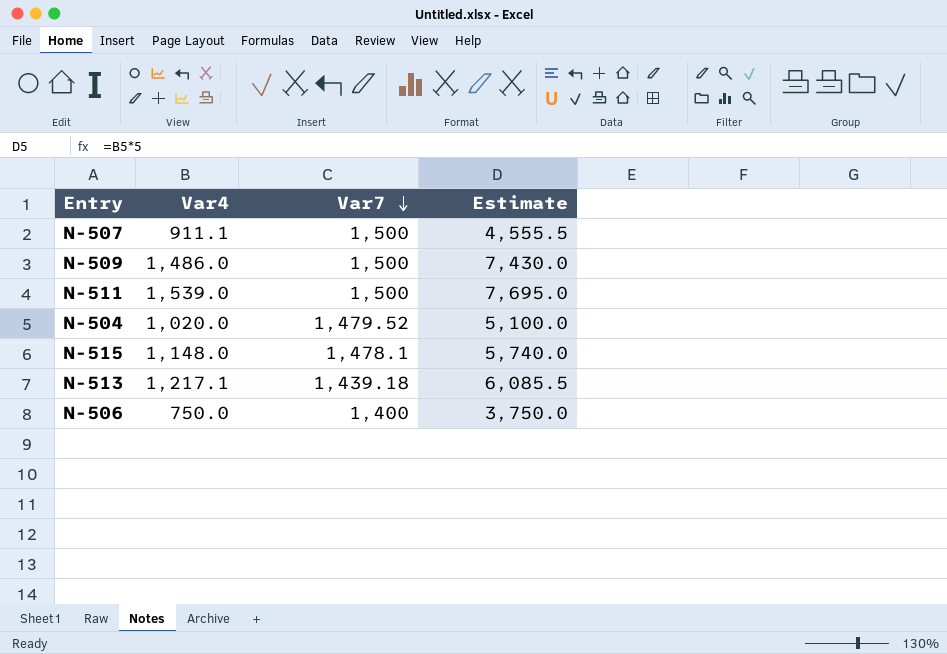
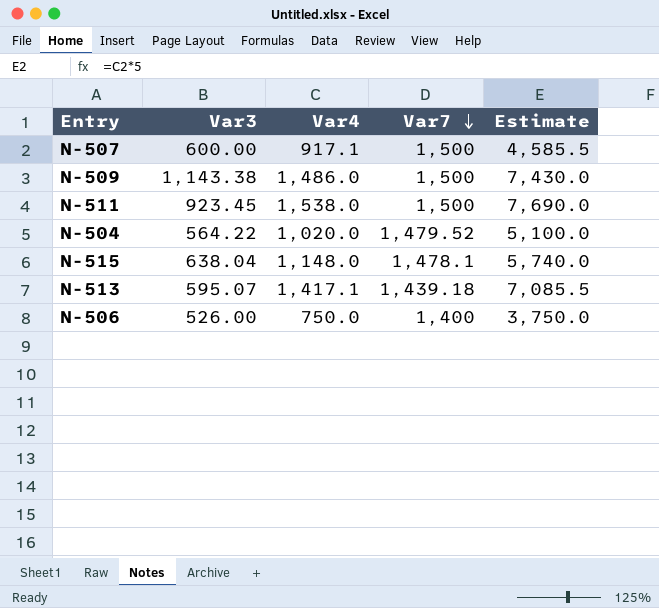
column Var3 | position: none -> 2
N-507 | Var4: 911.1 -> 917.1
N-507 | Estimate: 4,555.5 -> 4,585.5
N-511 | Var4: 1,539.0 -> 1,538.0
N-511 | Estimate: 7,695.0 -> 7,690.0
N-513 | Var4: 1,217.1 -> 1,417.1
N-513 | Estimate: 6,085.5 -> 7,085.5

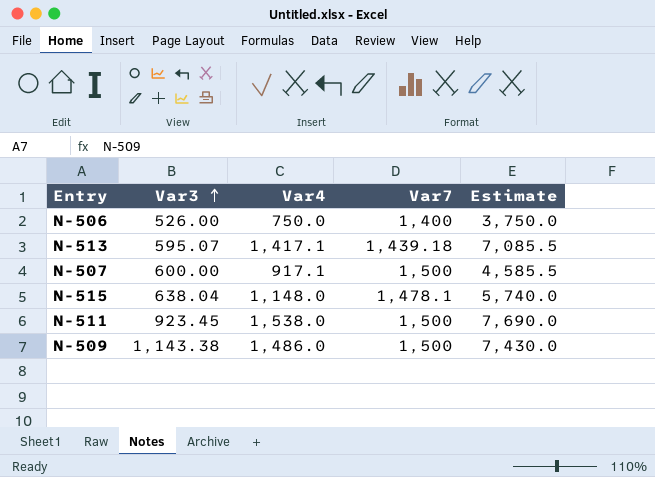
row order: Var7 descending -> Var3 ascending
row N-504: 564.22 | 1,020.0 | 1,479.52 | 5,100.0 -> none

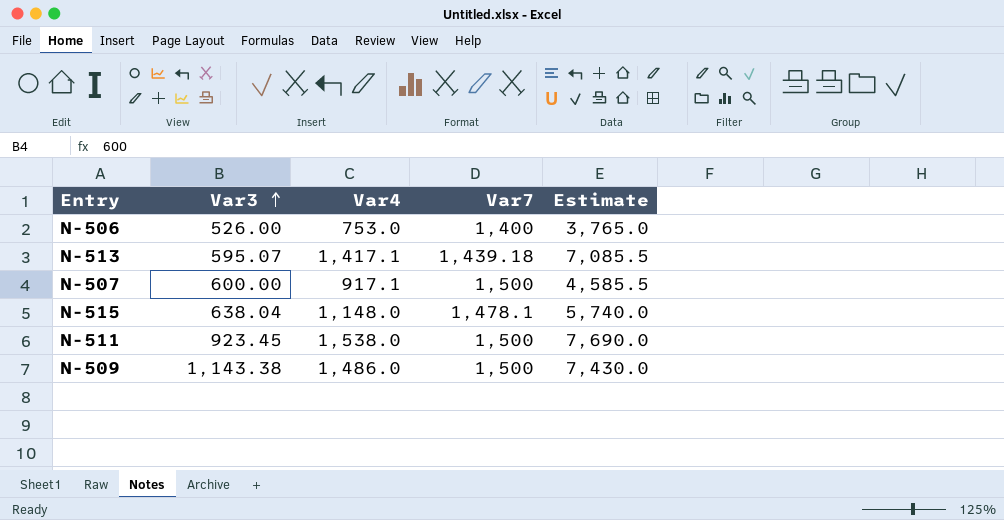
N-506 | Var4: 750.0 -> 753.0
N-506 | Estimate: 3,750.0 -> 3,765.0

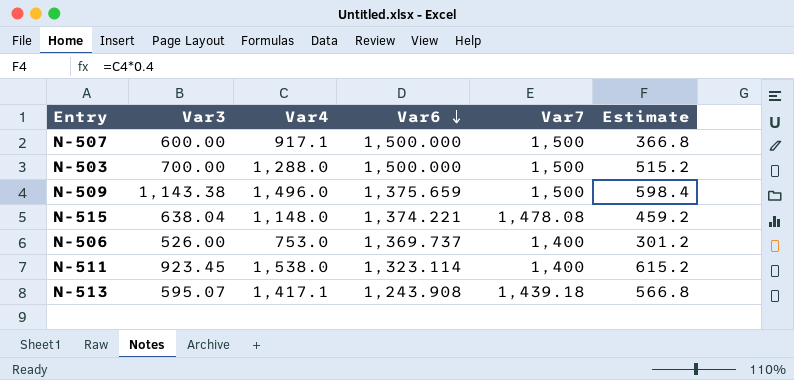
row order: Var3 ascending -> Var6 descending
column Var6 | position: none -> 4
column Estimate | formula: [Var4] * 5 -> [Var4] * 0.4
row N-503: none -> 700.00 | 1,288.0 | 1,500.000 | 1,500 | 515.2
N-509 | Var4: 1,486.0 -> 1,496.0
N-515 | Var7: 1,478.1 -> 1,478.08
N-511 | Var7: 1,500 -> 1,400

